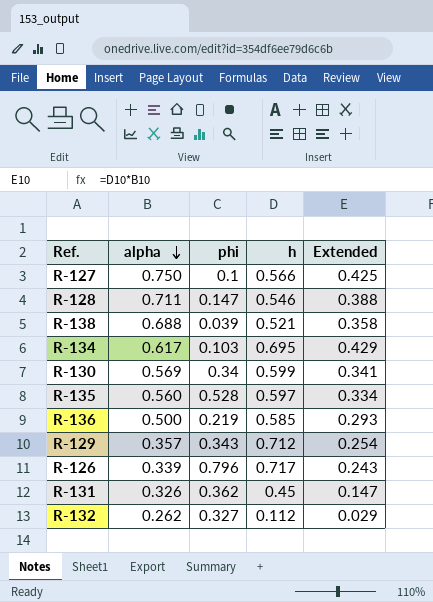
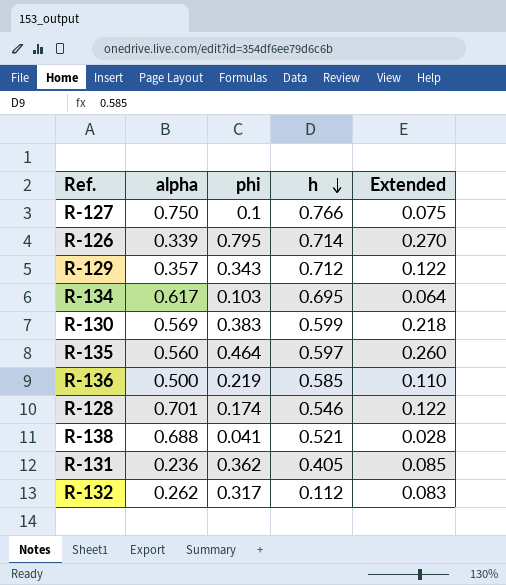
row order: alpha descending -> h descending
column Extended | formula: [alpha] * [h] -> [alpha] * [phi]
R-127 | h: 0.566 -> 0.766
R-126 | phi: 0.796 -> 0.795
R-126 | h: 0.717 -> 0.714
R-130 | phi: 0.34 -> 0.383
R-135 | phi: 0.528 -> 0.464
R-128 | alpha: 0.711 -> 0.701
R-128 | phi: 0.147 -> 0.174
R-138 | phi: 0.039 -> 0.041
R-131 | alpha: 0.326 -> 0.236
R-131 | h: 0.45 -> 0.405
R-132 | phi: 0.327 -> 0.317

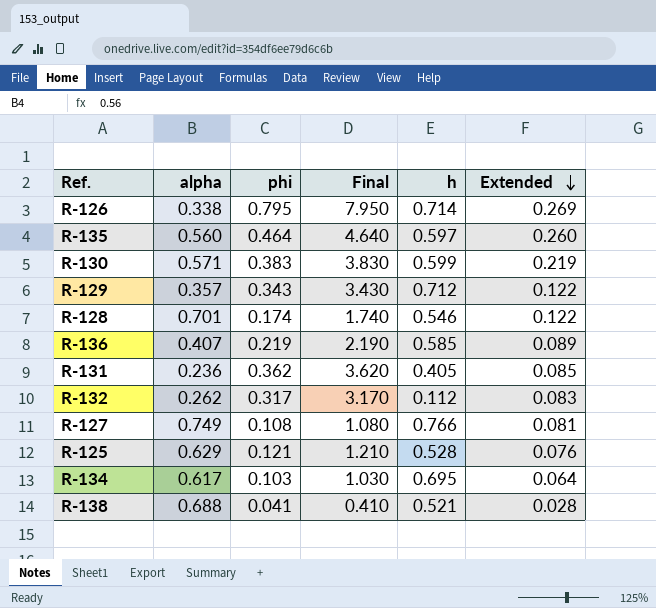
row order: h descending -> Extended descending
column Final | formula: none -> [phi] * 10
R-126 | alpha: 0.339 -> 0.338
R-126 | Extended: 0.270 -> 0.269
R-130 | alpha: 0.569 -> 0.571
R-130 | Extended: 0.218 -> 0.219
R-136 | alpha: 0.500 -> 0.407
R-136 | Extended: 0.110 -> 0.089
R-127 | alpha: 0.750 -> 0.749
R-127 | phi: 0.1 -> 0.108
R-127 | Extended: 0.075 -> 0.081
row R-125: none -> 0.629 | 0.121 | 1.210 | 0.528 | 0.076

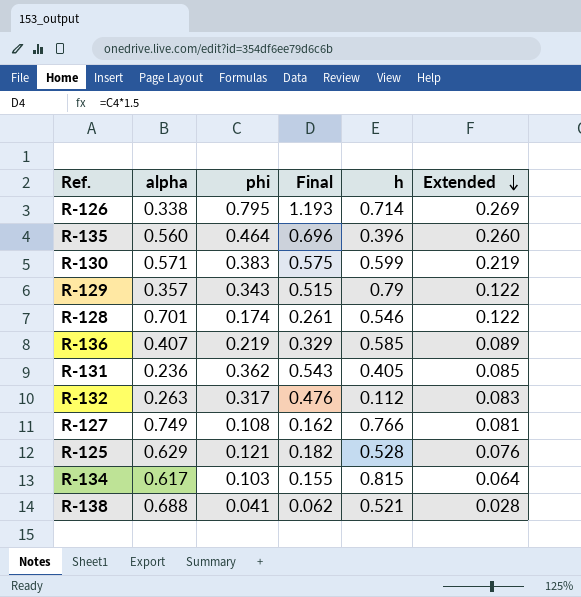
column Final | formula: [phi] * 10 -> [phi] * 1.5
R-135 | h: 0.597 -> 0.396
R-129 | h: 0.712 -> 0.79
R-132 | alpha: 0.262 -> 0.263
R-134 | h: 0.695 -> 0.815

